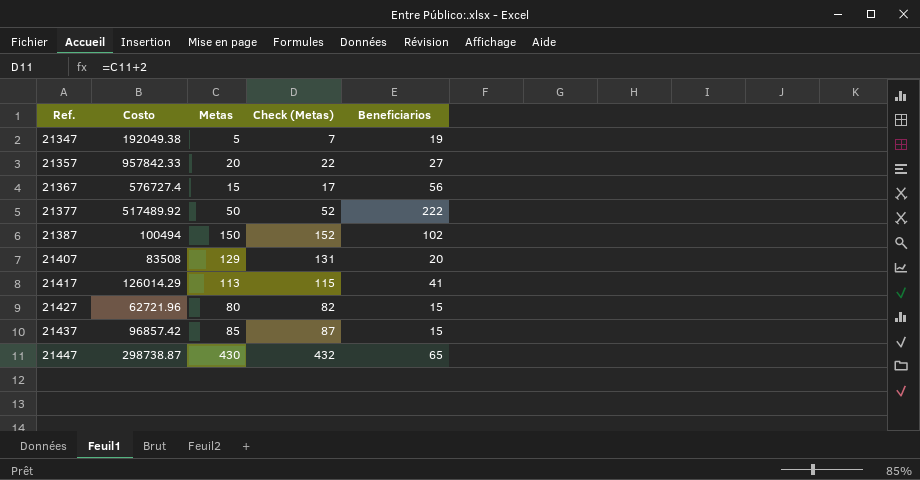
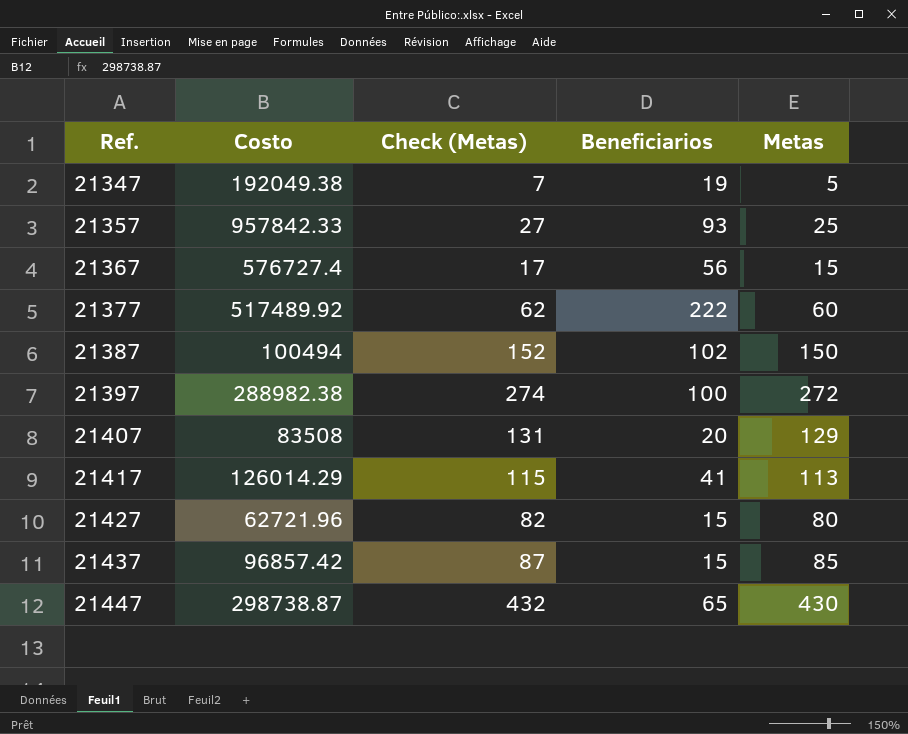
column Metas | position: 3 -> 5
21357 | Check (Metas): 22 -> 27
21357 | Beneficiarios: 27 -> 93
21357 | Metas: 20 -> 25
21377 | Check (Metas): 52 -> 62
21377 | Metas: 50 -> 60
row 21397: none -> 288982.38 | 274 | 100 | 272

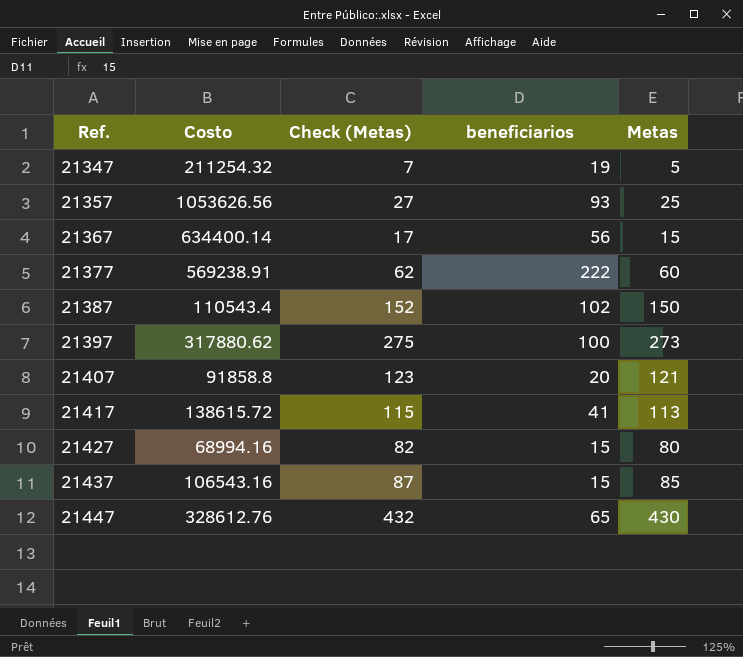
column name: Beneficiarios -> beneficiarios
21347 | Costo: 192049.38 -> 211254.32
21357 | Costo: 957842.33 -> 1053626.56
21367 | Costo: 576727.4 -> 634400.14
21377 | Costo: 517489.92 -> 569238.91
21387 | Costo: 100494 -> 110543.4
21397 | Costo: 288982.38 -> 317880.62
21397 | Check (Metas): 274 -> 275
21397 | Metas: 272 -> 273
21407 | Costo: 83508 -> 91858.8
21407 | Check (Metas): 131 -> 123
21407 | Metas: 129 -> 121
21417 | Costo: 126014.29 -> 138615.72
21427 | Costo: 62721.96 -> 68994.16
21437 | Costo: 96857.42 -> 106543.16
21447 | Costo: 298738.87 -> 328612.76

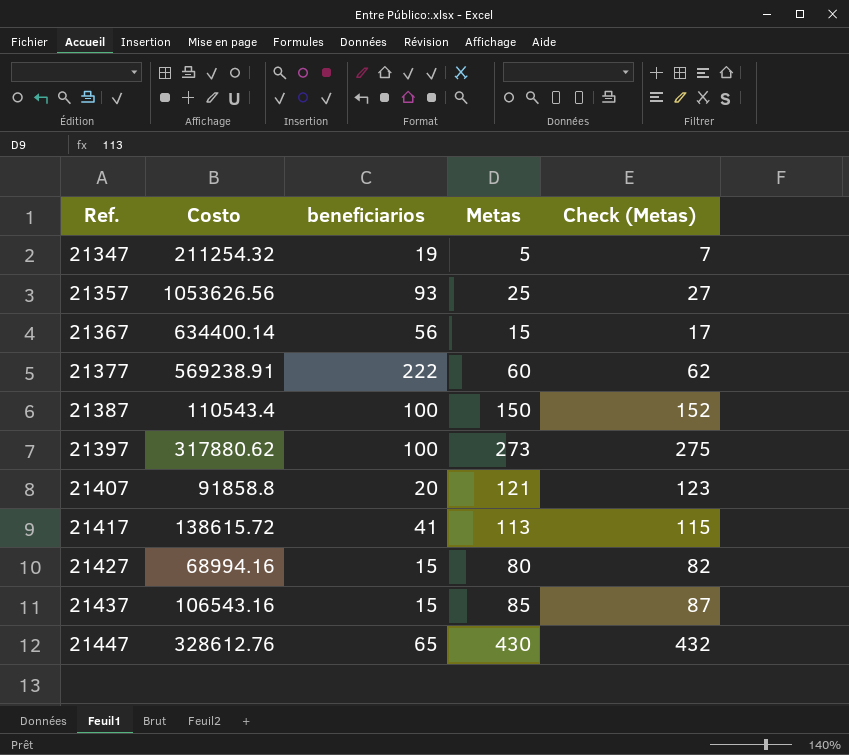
column Check (Metas) | position: 3 -> 5
21387 | beneficiarios: 102 -> 100

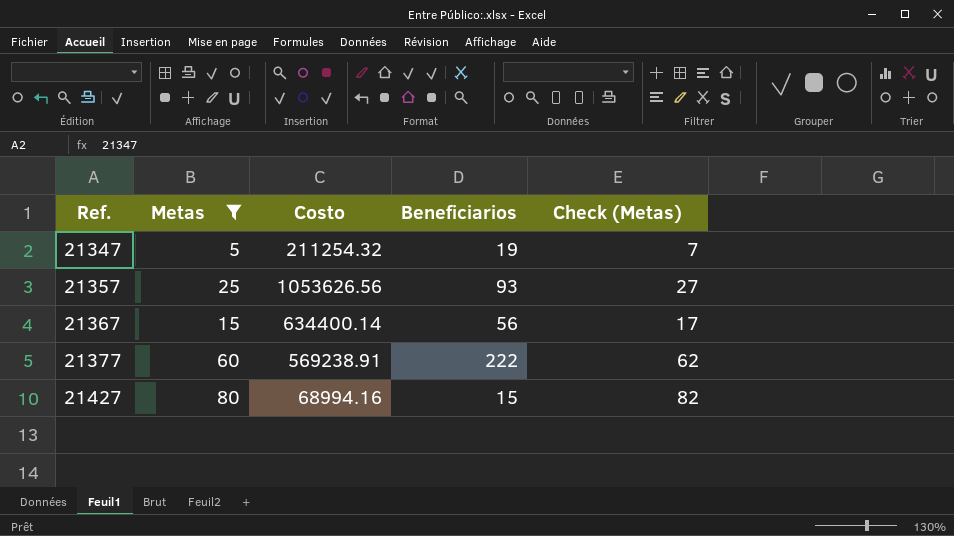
filter: none -> Metas <= 80
column Metas | position: 4 -> 2
column name: beneficiarios -> Beneficiarios

